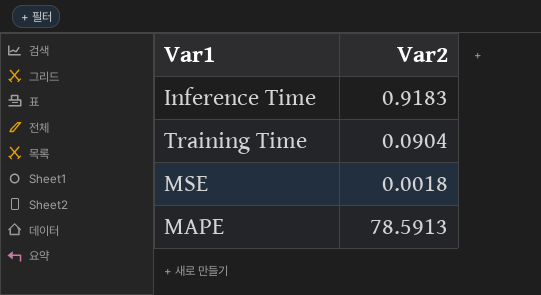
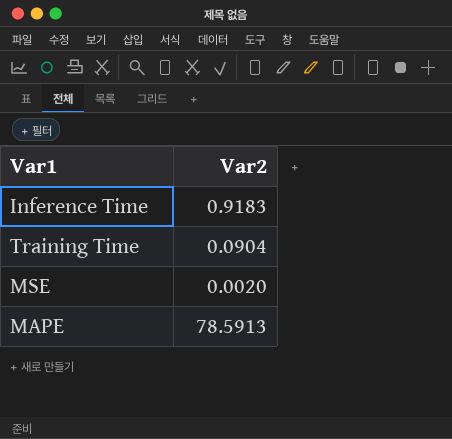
MSE | Var2: 0.0018 -> 0.0020

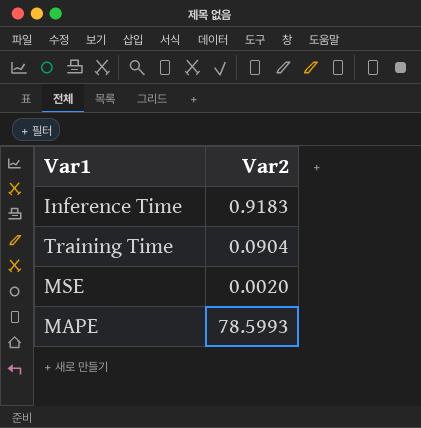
MAPE | Var2: 78.5913 -> 78.5993

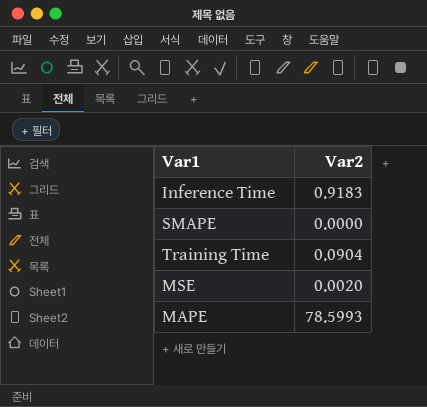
row SMAPE: none -> 0.0000

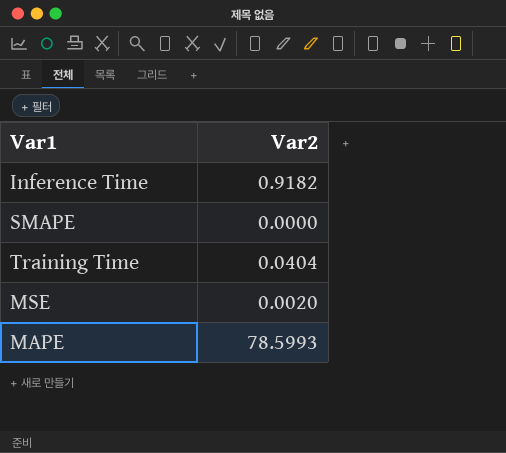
Inference Time | Var2: 0.9183 -> 0.9182
Training Time | Var2: 0.0904 -> 0.0404

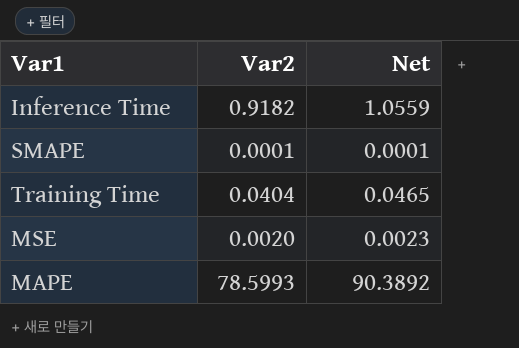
column Net | formula: none -> [Var2] * 1.15
SMAPE | Var2: 0.0000 -> 0.0001

